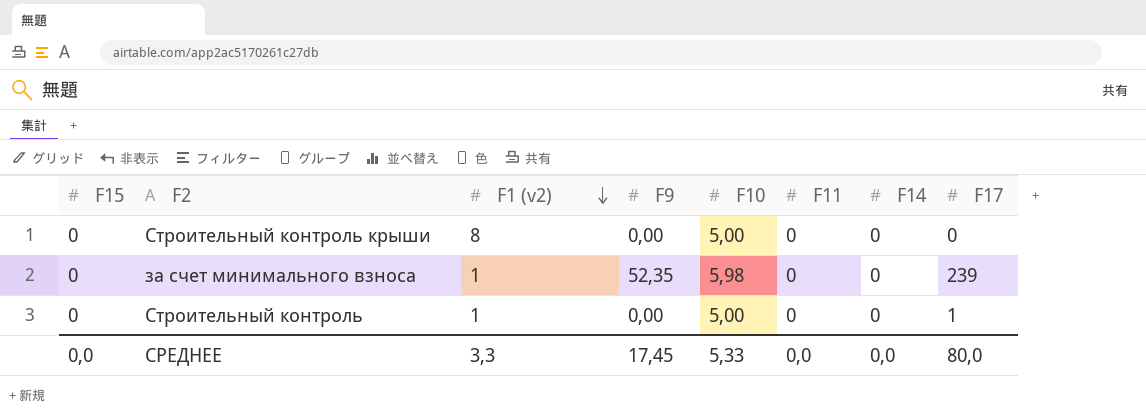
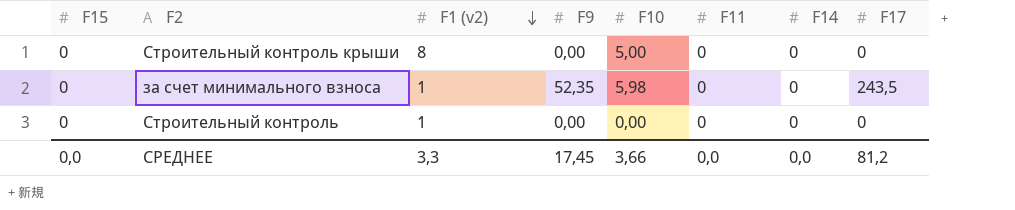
за счет минимального взноса | F17: 239 -> 243,5
Строительный контроль | F10: 5,00 -> 0,00
Строительный контроль | F17: 1 -> 0
СРЕДНЕЕ | F10: 5,33 -> 3,66
СРЕДНЕЕ | F17: 80,0 -> 81,2

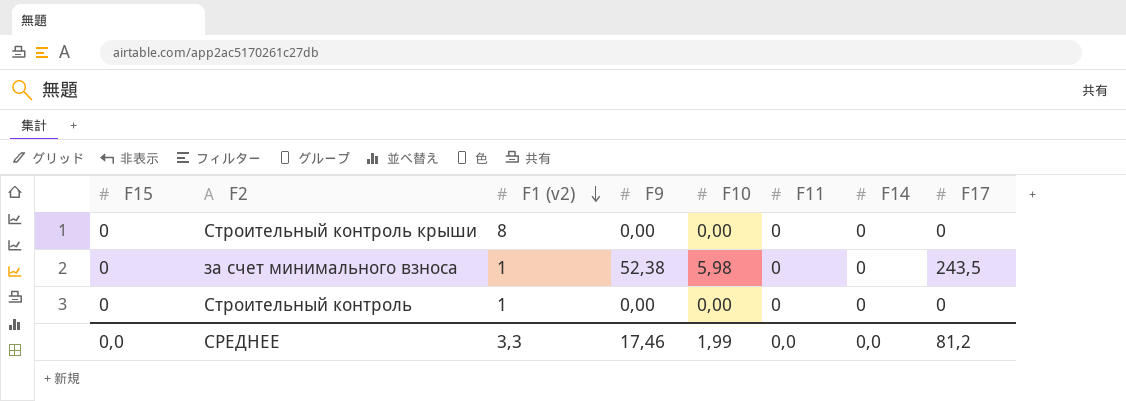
Строительный контроль крыши | F10: 5,00 -> 0,00
за счет минимального взноса | F9: 52,35 -> 52,38
СРЕДНЕЕ | F9: 17,45 -> 17,46
СРЕДНЕЕ | F10: 3,66 -> 1,99

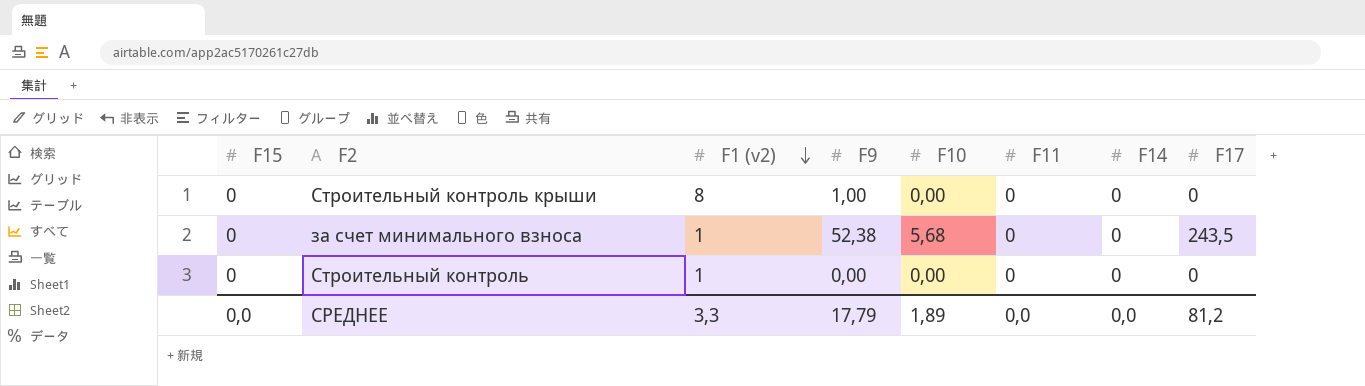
Строительный контроль крыши | F9: 0,00 -> 1,00
за счет минимального взноса | F10: 5,98 -> 5,68
СРЕДНЕЕ | F9: 17,46 -> 17,79
СРЕДНЕЕ | F10: 1,99 -> 1,89

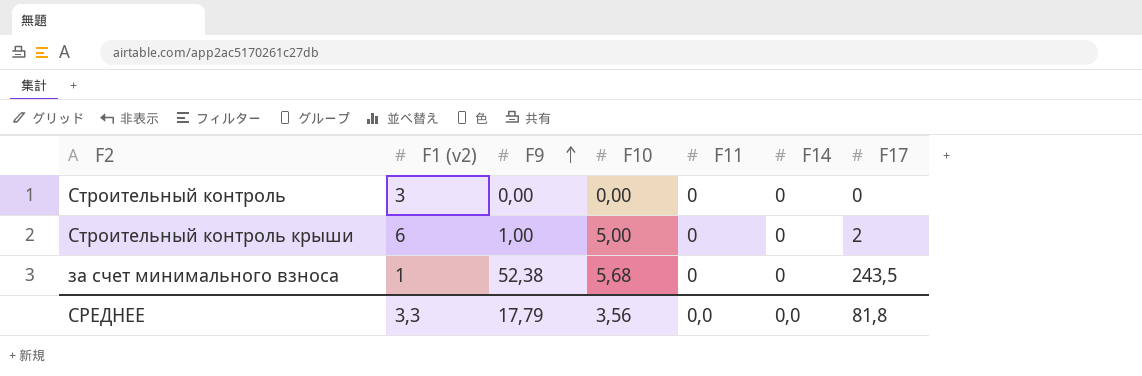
row order: F1 (v2) descending -> F9 ascending
column F15 | position: 1 -> none
Строительный контроль | F1 (v2): 1 -> 3
Строительный контроль крыши | F1 (v2): 8 -> 6
Строительный контроль крыши | F10: 0,00 -> 5,00
Строительный контроль крыши | F17: 0 -> 2
СРЕДНЕЕ | F10: 1,89 -> 3,56
СРЕДНЕЕ | F17: 81,2 -> 81,8

